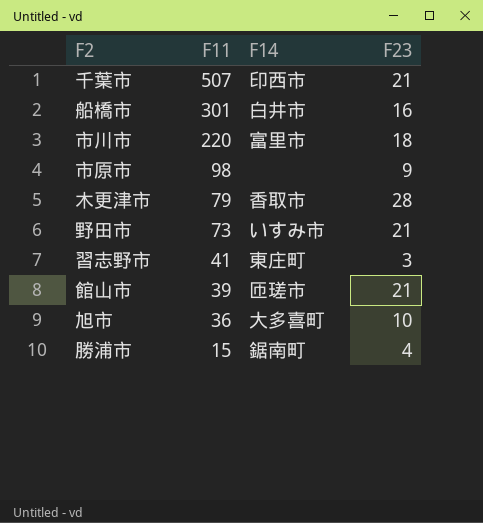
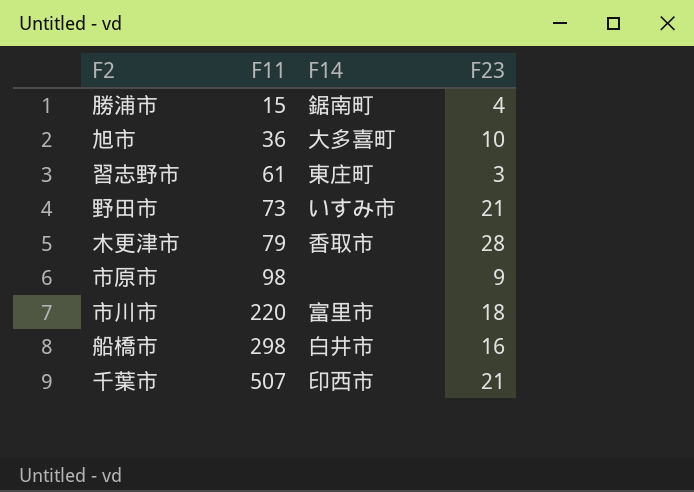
row order: F11 descending -> F11 ascending
row 館山市: 39 | 匝瑳市 | 21 -> none
習志野市 | F11: 41 -> 61
船橋市 | F11: 301 -> 298

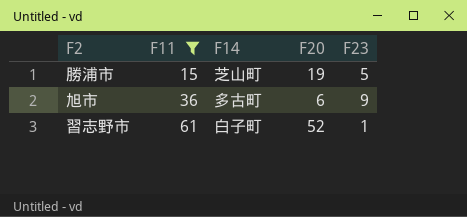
filter: none -> F11 <= 61
column F20 | position: none -> 4
勝浦市 | F14: 鋸南町 -> 芝山町
勝浦市 | F23: 4 -> 5
旭市 | F14: 大多喜町 -> 多古町
旭市 | F23: 10 -> 9
習志野市 | F14: 東庄町 -> 白子町
習志野市 | F23: 3 -> 1

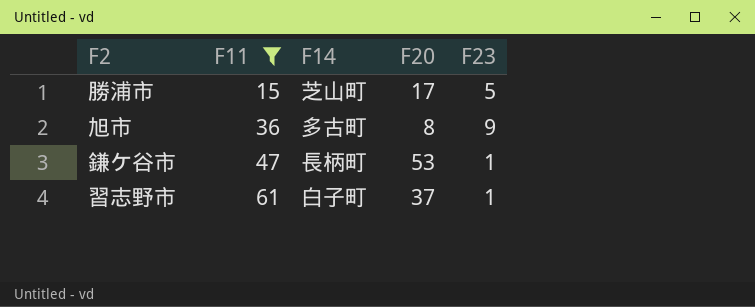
勝浦市 | F20: 19 -> 17
旭市 | F20: 6 -> 8
row 鎌ケ谷市: none -> 47 | 長柄町 | 53 | 1
習志野市 | F20: 52 -> 37

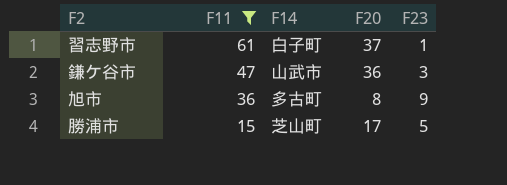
row order: F11 ascending -> F11 descending
鎌ケ谷市 | F14: 長柄町 -> 山武市
鎌ケ谷市 | F20: 53 -> 36
鎌ケ谷市 | F23: 1 -> 3

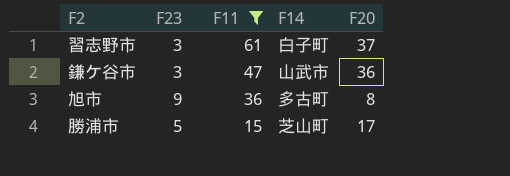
column F23 | position: 5 -> 2
習志野市 | F23: 1 -> 3

